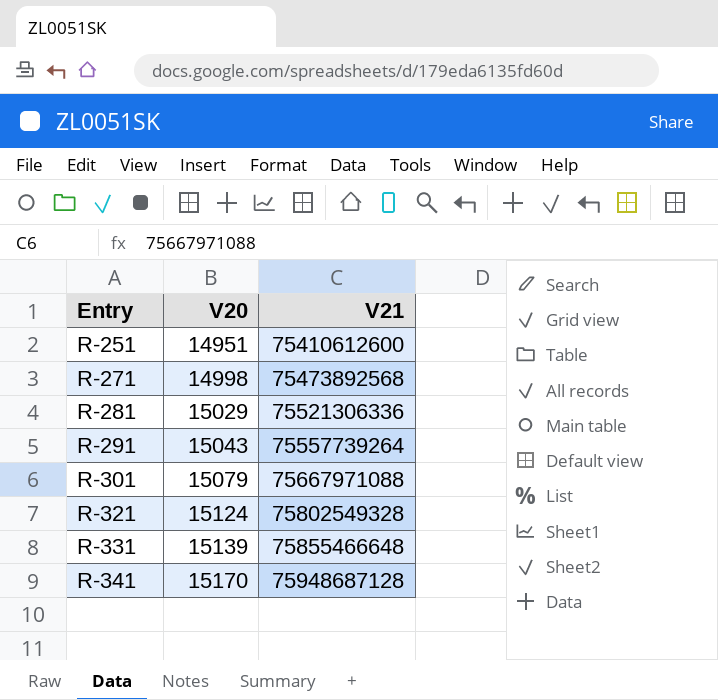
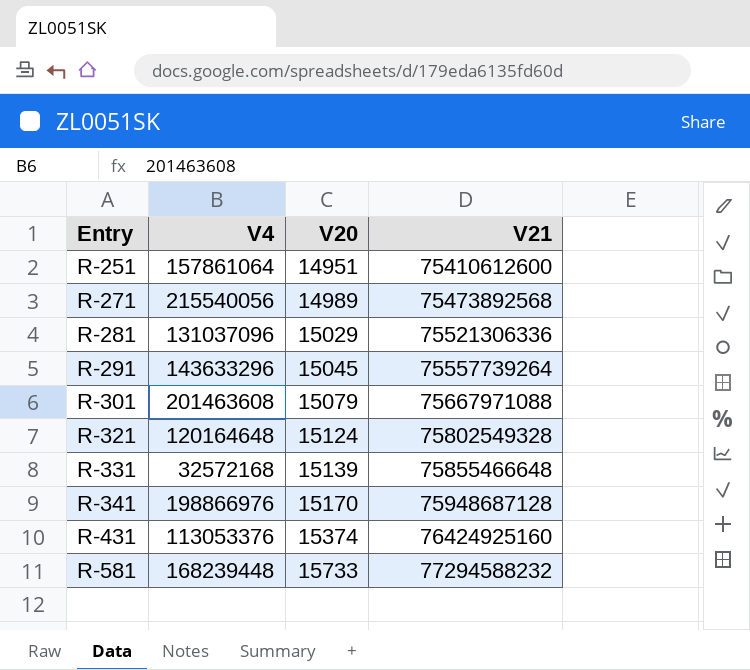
column V4 | position: none -> 2
R-271 | V20: 14998 -> 14989
R-291 | V20: 15043 -> 15045
row R-431: none -> 113053376 | 15374 | 76424925160
row R-581: none -> 168239448 | 15733 | 77294588232

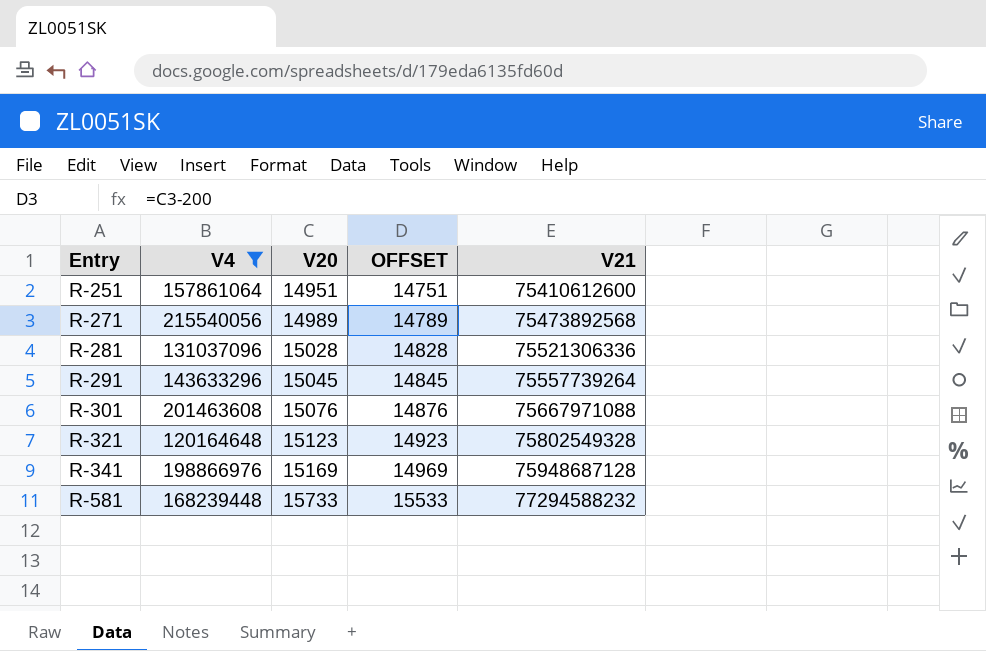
filter: none -> V4 >= 120164648
column OFFSET | formula: none -> [V20] - 200
R-281 | V20: 15029 -> 15028
R-301 | V20: 15079 -> 15076
R-321 | V20: 15124 -> 15123
R-341 | V20: 15170 -> 15169

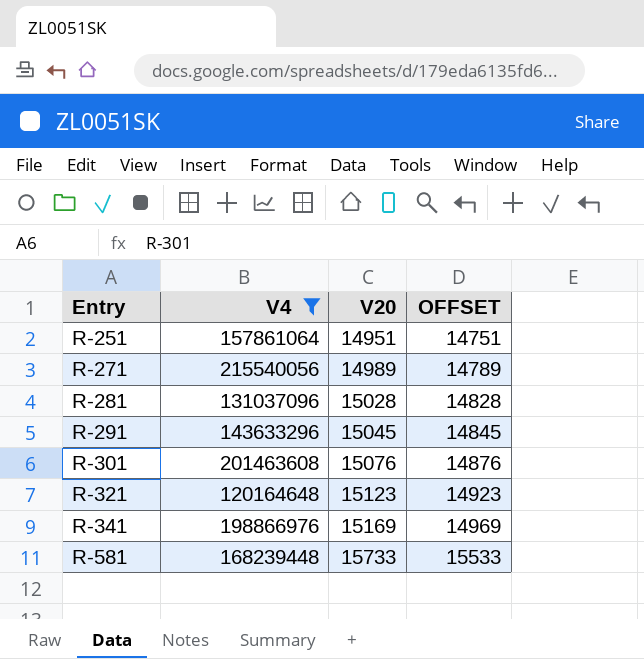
column V21 | position: 5 -> none

